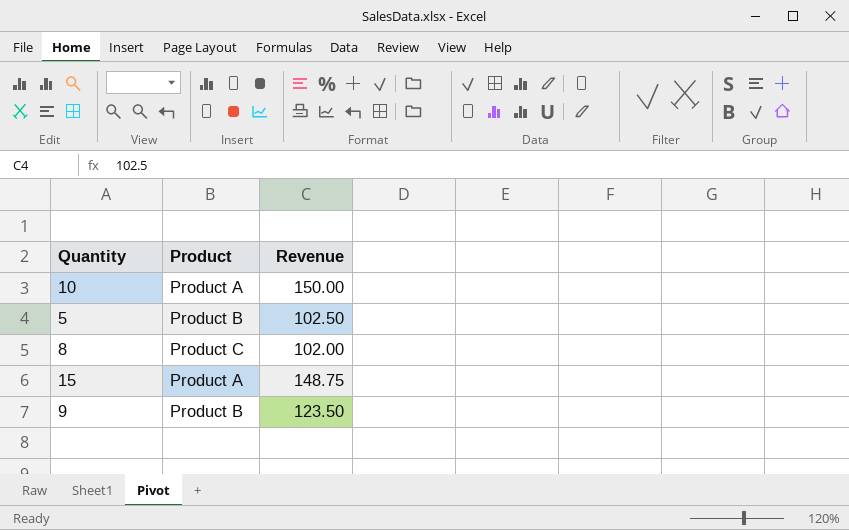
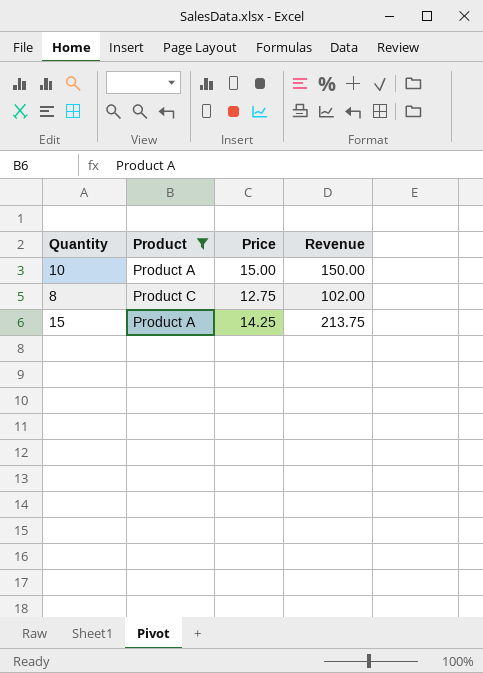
filter: none -> Product != Product B
column Price | position: none -> 3
15 | Revenue: 148.75 -> 213.75

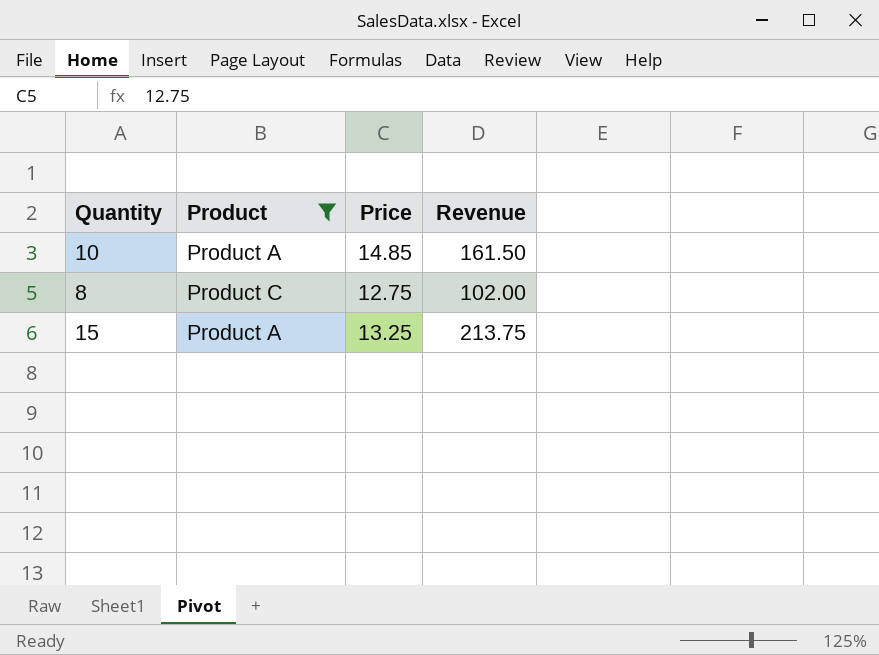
10 | Price: 15.00 -> 14.85
10 | Revenue: 150.00 -> 161.50
15 | Price: 14.25 -> 13.25

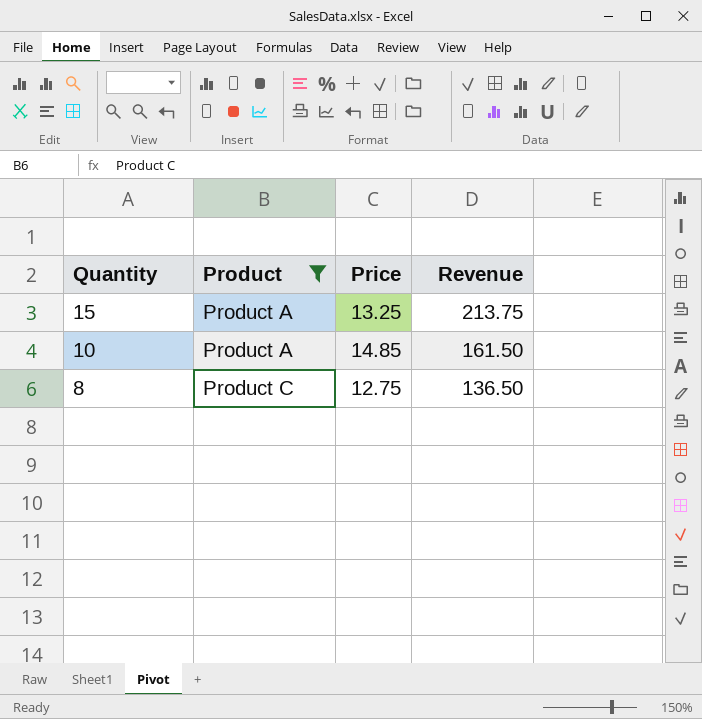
row order: none -> Quantity descending
8 | Revenue: 102.00 -> 136.50

